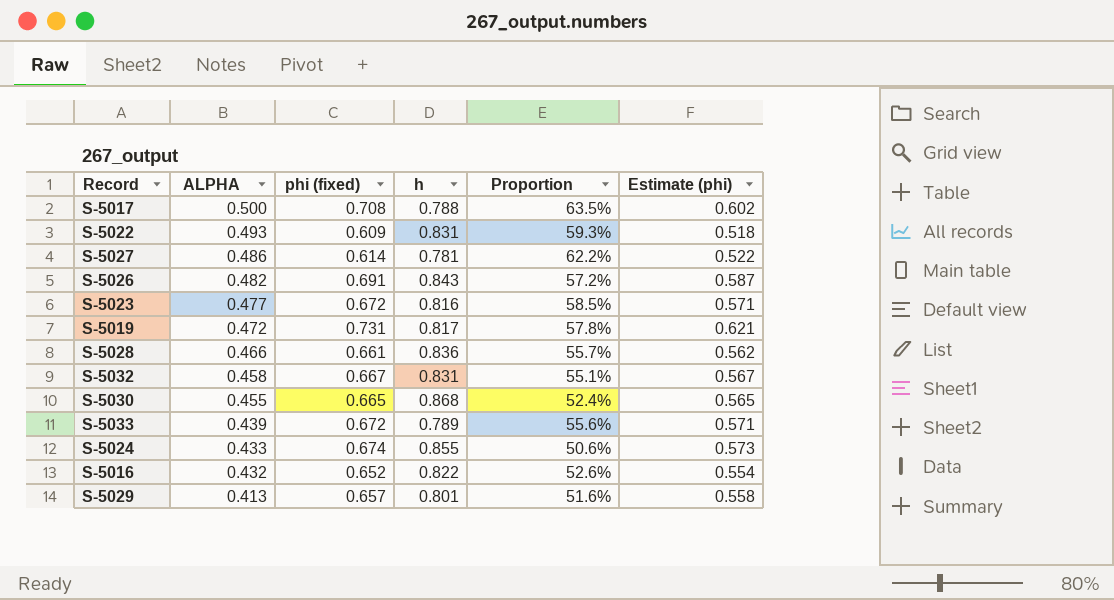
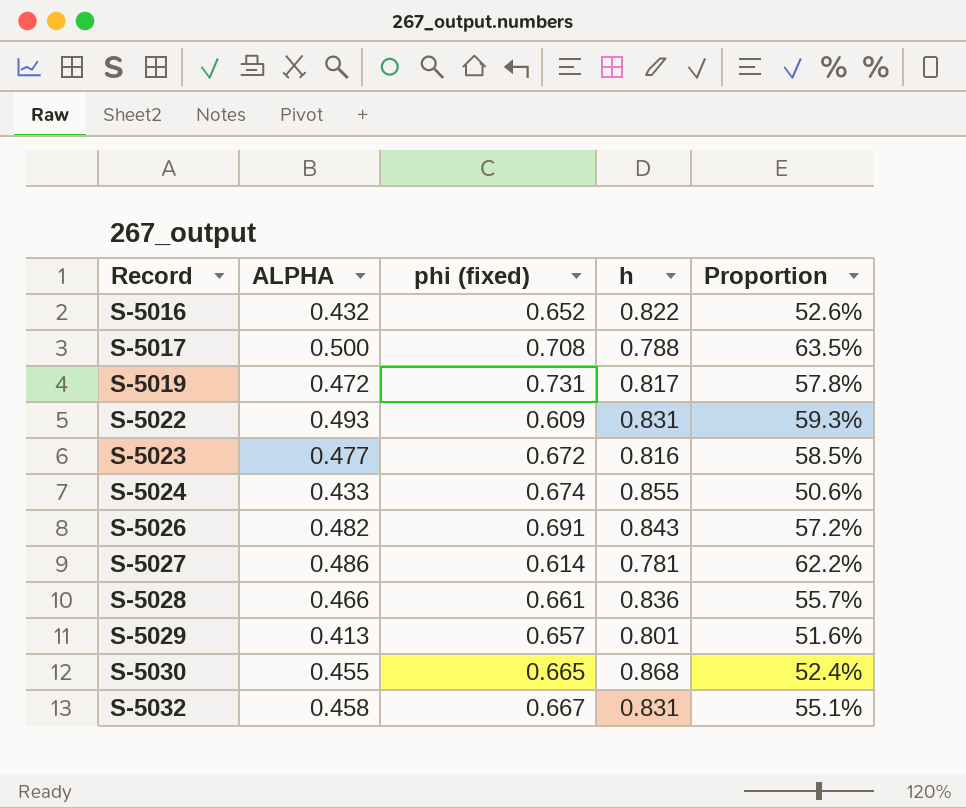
row order: ALPHA descending -> Record ascending
column Estimate (phi) | formula: [phi (fixed)] * 0.85 -> none
row S-5033: 0.439 | 0.672 | 0.789 | 55.6% | 0.571 -> none

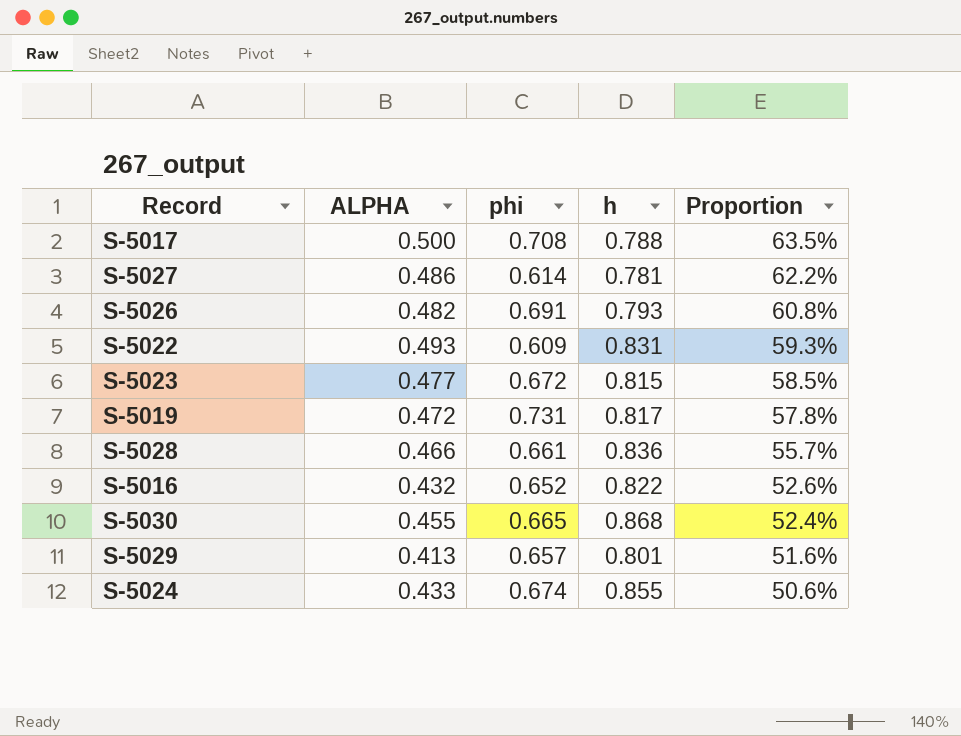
row order: Record ascending -> Proportion descending
column name: phi (fixed) -> phi
row S-5032: 0.458 | 0.667 | 0.831 | 55.1% -> none
S-5026 | h: 0.843 -> 0.793
S-5026 | Proportion: 57.2% -> 60.8%
S-5023 | h: 0.816 -> 0.815

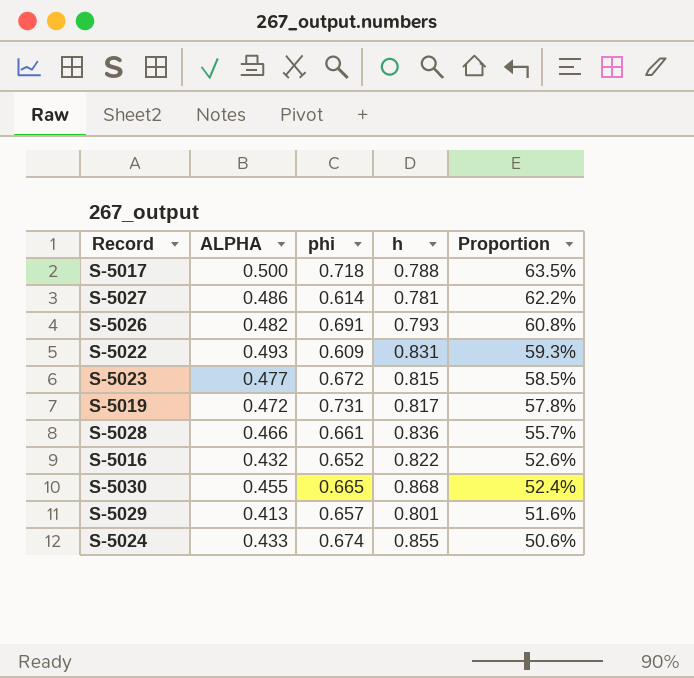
S-5017 | phi: 0.708 -> 0.718

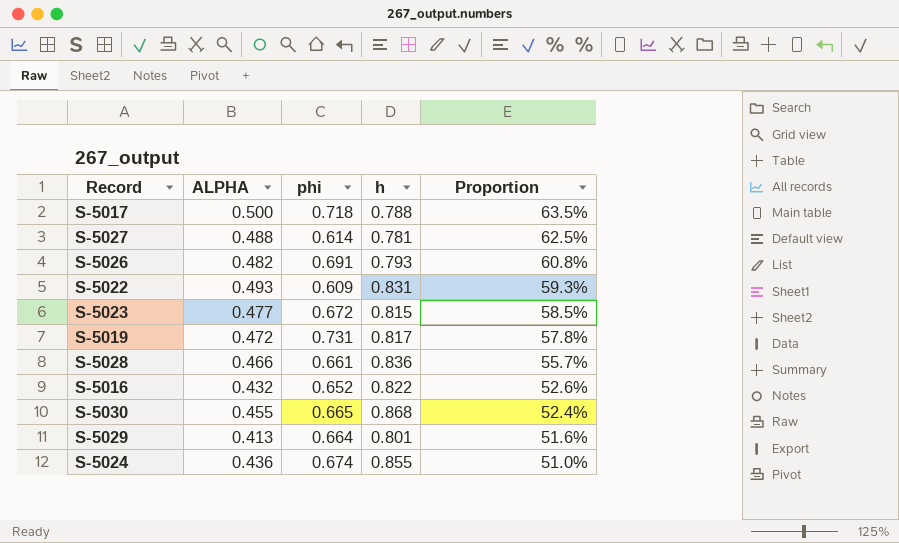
S-5027 | ALPHA: 0.486 -> 0.488
S-5027 | Proportion: 62.2% -> 62.5%
S-5029 | phi: 0.657 -> 0.664
S-5024 | ALPHA: 0.433 -> 0.436
S-5024 | Proportion: 50.6% -> 51.0%

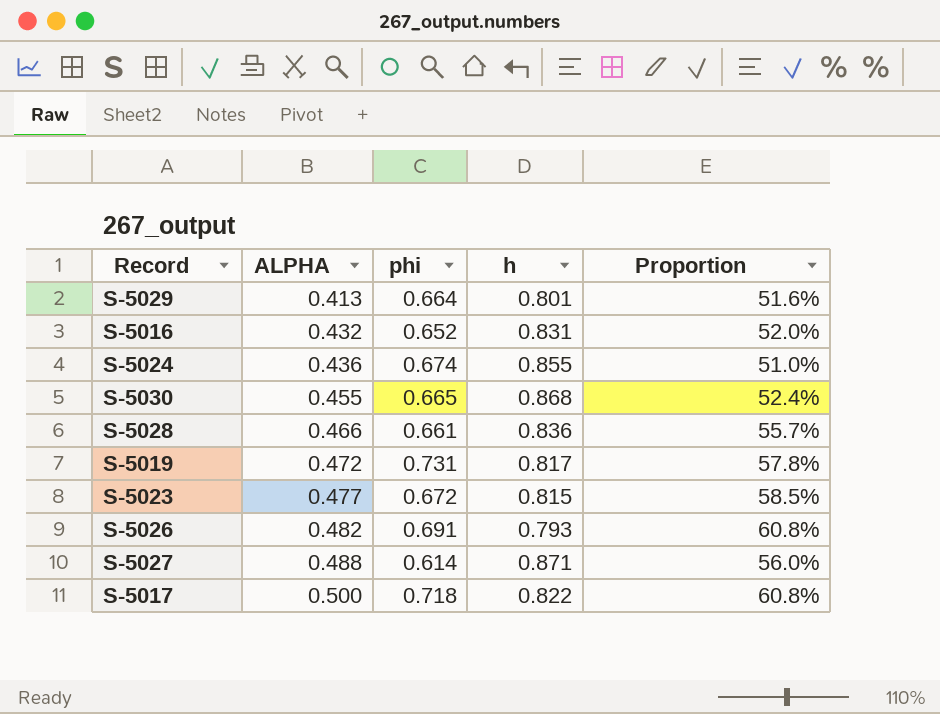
row order: Proportion descending -> ALPHA ascending
row S-5022: 0.493 | 0.609 | 0.831 | 59.3% -> none
S-5016 | h: 0.822 -> 0.831
S-5016 | Proportion: 52.6% -> 52.0%
S-5027 | h: 0.781 -> 0.871
S-5027 | Proportion: 62.5% -> 56.0%
S-5017 | h: 0.788 -> 0.822
S-5017 | Proportion: 63.5% -> 60.8%

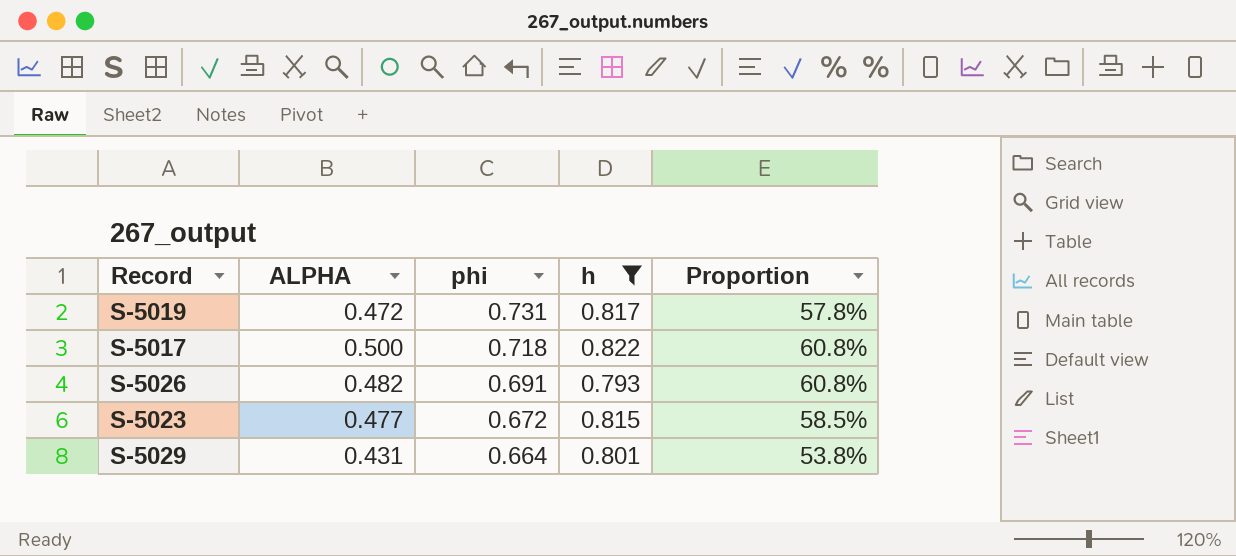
filter: none -> h <= 0.822
row order: ALPHA ascending -> phi descending
S-5029 | ALPHA: 0.413 -> 0.431
S-5029 | Proportion: 51.6% -> 53.8%

